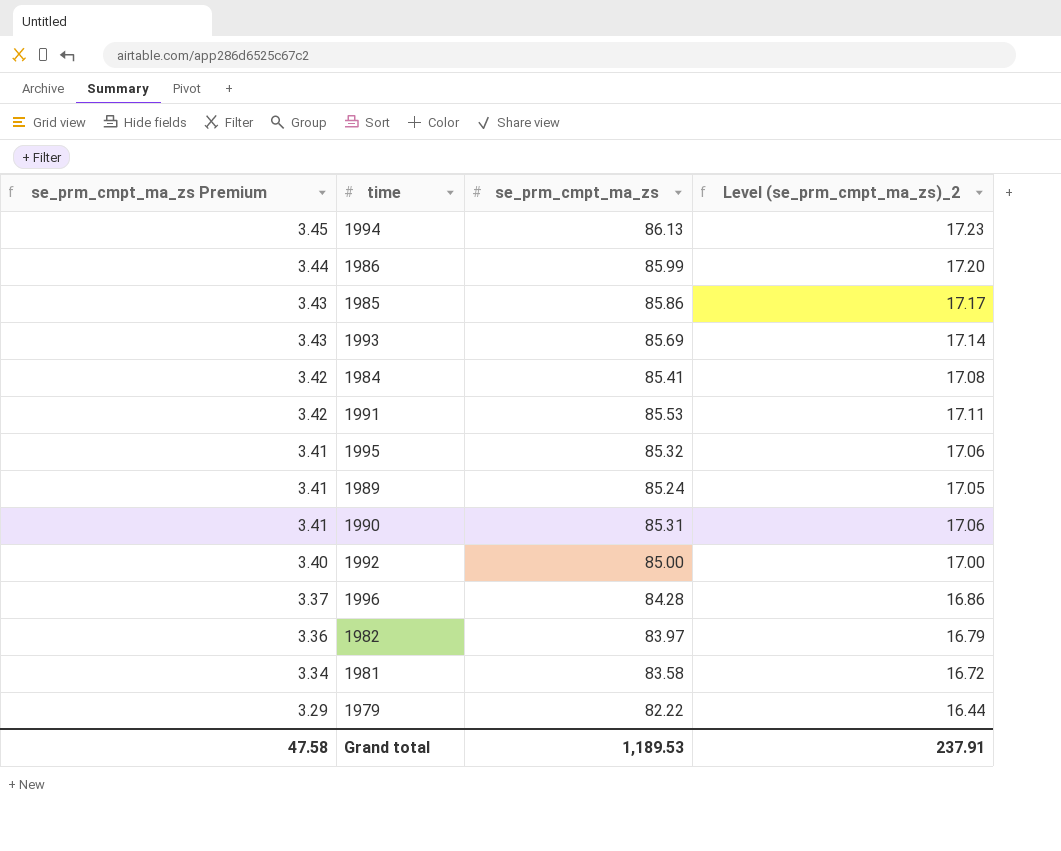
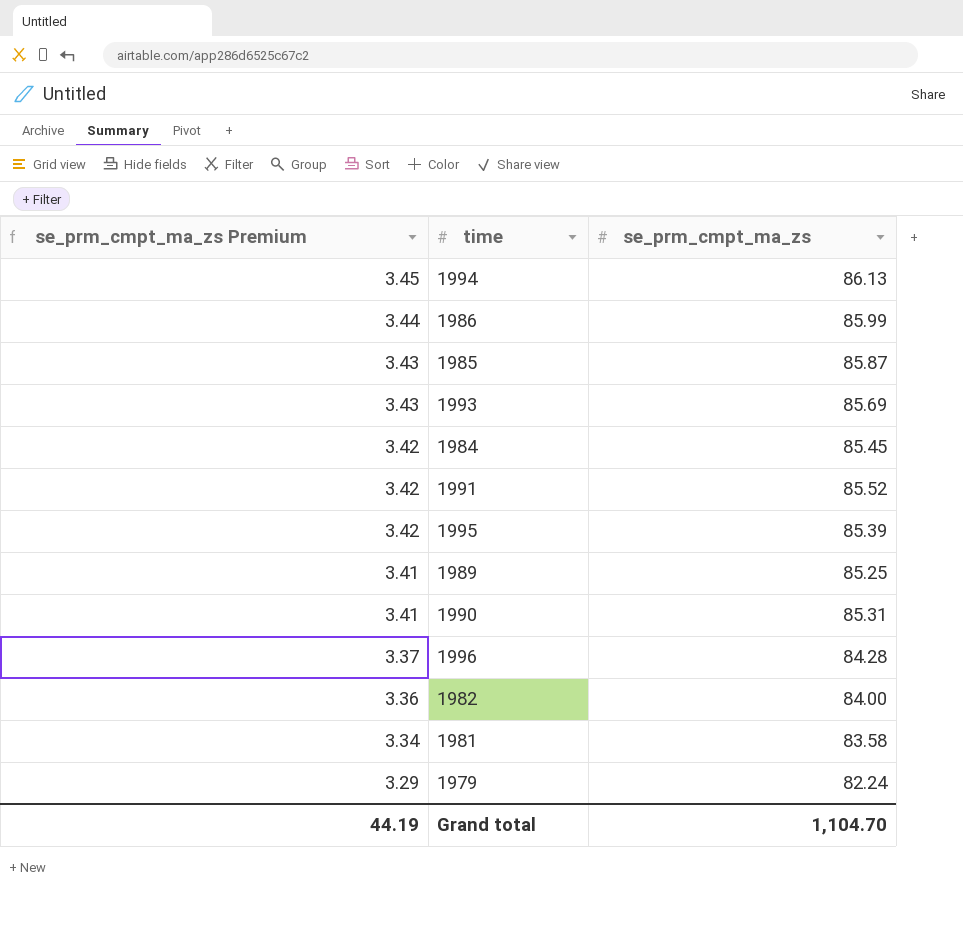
column Level (se_prm_cmpt_ma_zs)_2 | formula: [se_prm_cmpt_ma_zs] * 0.2 -> none
row 1992: 3.40 | 85.00 | 17.00 -> none
1985 | se_prm_cmpt_ma_zs: 85.86 -> 85.87
1984 | se_prm_cmpt_ma_zs: 85.41 -> 85.45
1991 | se_prm_cmpt_ma_zs: 85.53 -> 85.52
1995 | se_prm_cmpt_ma_zs Premium: 3.41 -> 3.42
1995 | se_prm_cmpt_ma_zs: 85.32 -> 85.39
1989 | se_prm_cmpt_ma_zs: 85.24 -> 85.25
1982 | se_prm_cmpt_ma_zs: 83.97 -> 84.00
1979 | se_prm_cmpt_ma_zs: 82.22 -> 82.24
Grand total | se_prm_cmpt_ma_zs Premium: 47.58 -> 44.19
Grand total | se_prm_cmpt_ma_zs: 1,189.53 -> 1,104.70

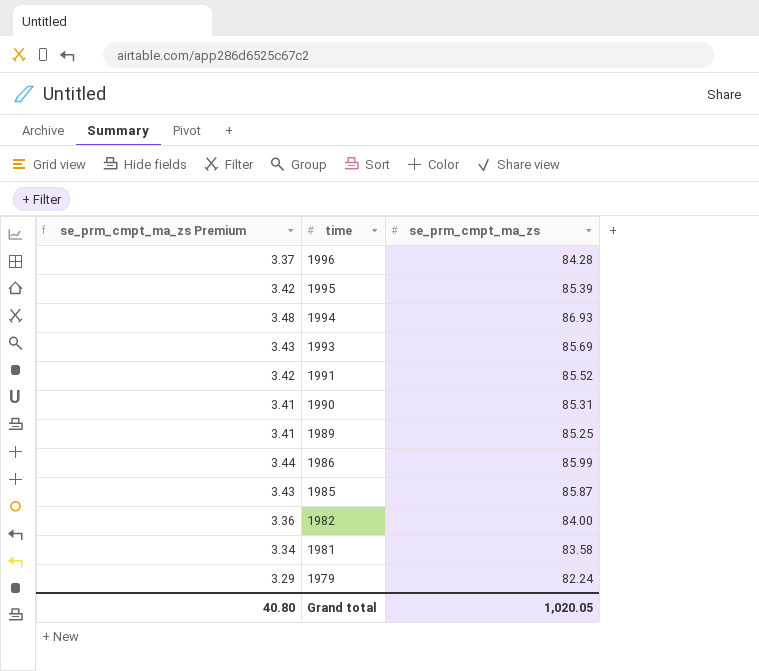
row order: se_prm_cmpt_ma_zs Premium descending -> time descending
row 1984: 3.42 | 85.45 -> none
1994 | se_prm_cmpt_ma_zs Premium: 3.45 -> 3.48
1994 | se_prm_cmpt_ma_zs: 86.13 -> 86.93
Grand total | se_prm_cmpt_ma_zs Premium: 44.19 -> 40.80
Grand total | se_prm_cmpt_ma_zs: 1,104.70 -> 1,020.05

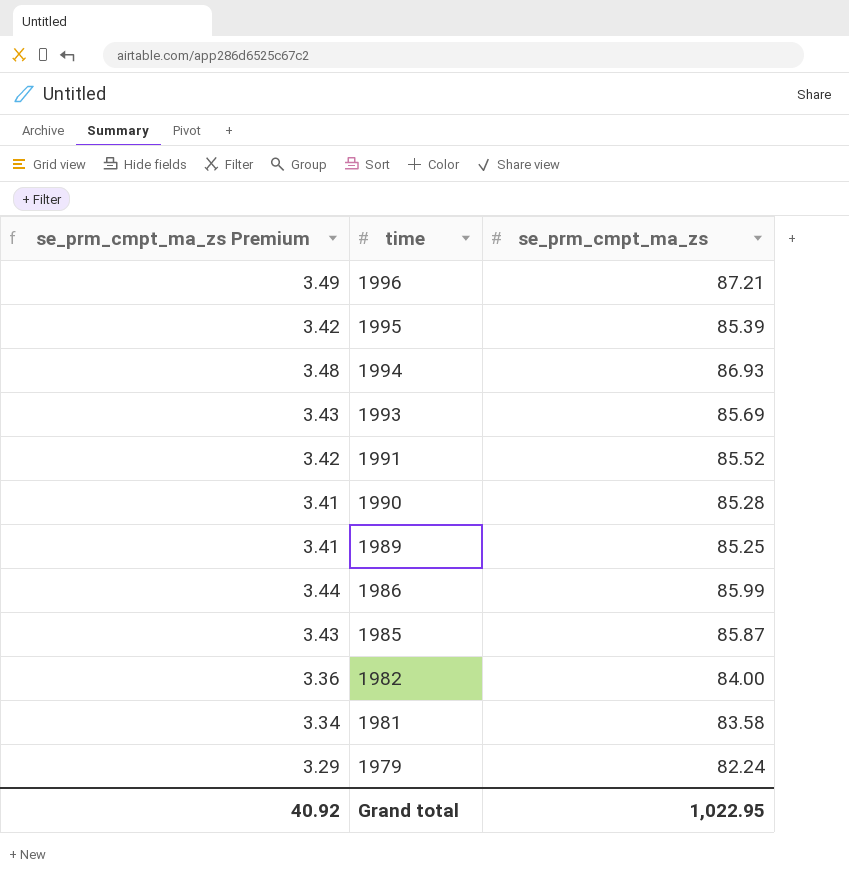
1996 | se_prm_cmpt_ma_zs Premium: 3.37 -> 3.49
1996 | se_prm_cmpt_ma_zs: 84.28 -> 87.21
1990 | se_prm_cmpt_ma_zs: 85.31 -> 85.28
Grand total | se_prm_cmpt_ma_zs Premium: 40.80 -> 40.92
Grand total | se_prm_cmpt_ma_zs: 1,020.05 -> 1,022.95

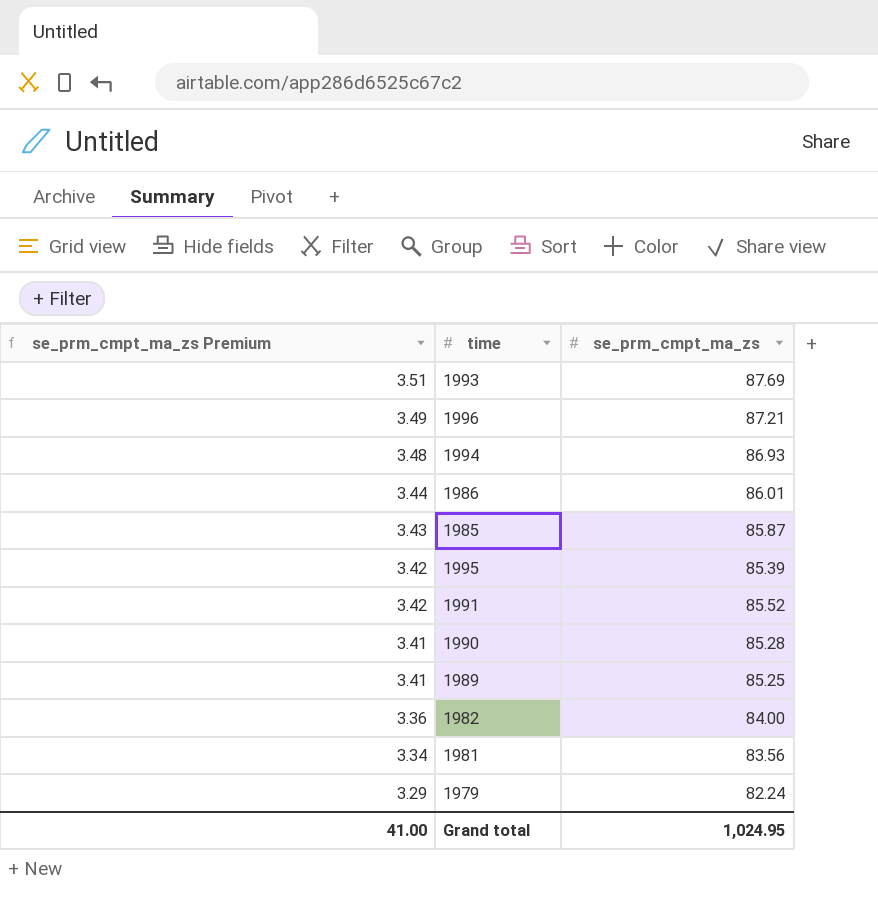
row order: time descending -> se_prm_cmpt_ma_zs Premium descending
1993 | se_prm_cmpt_ma_zs Premium: 3.43 -> 3.51
1993 | se_prm_cmpt_ma_zs: 85.69 -> 87.69
1986 | se_prm_cmpt_ma_zs: 85.99 -> 86.01
1981 | se_prm_cmpt_ma_zs: 83.58 -> 83.56
Grand total | se_prm_cmpt_ma_zs Premium: 40.92 -> 41.00
Grand total | se_prm_cmpt_ma_zs: 1,022.95 -> 1,024.95

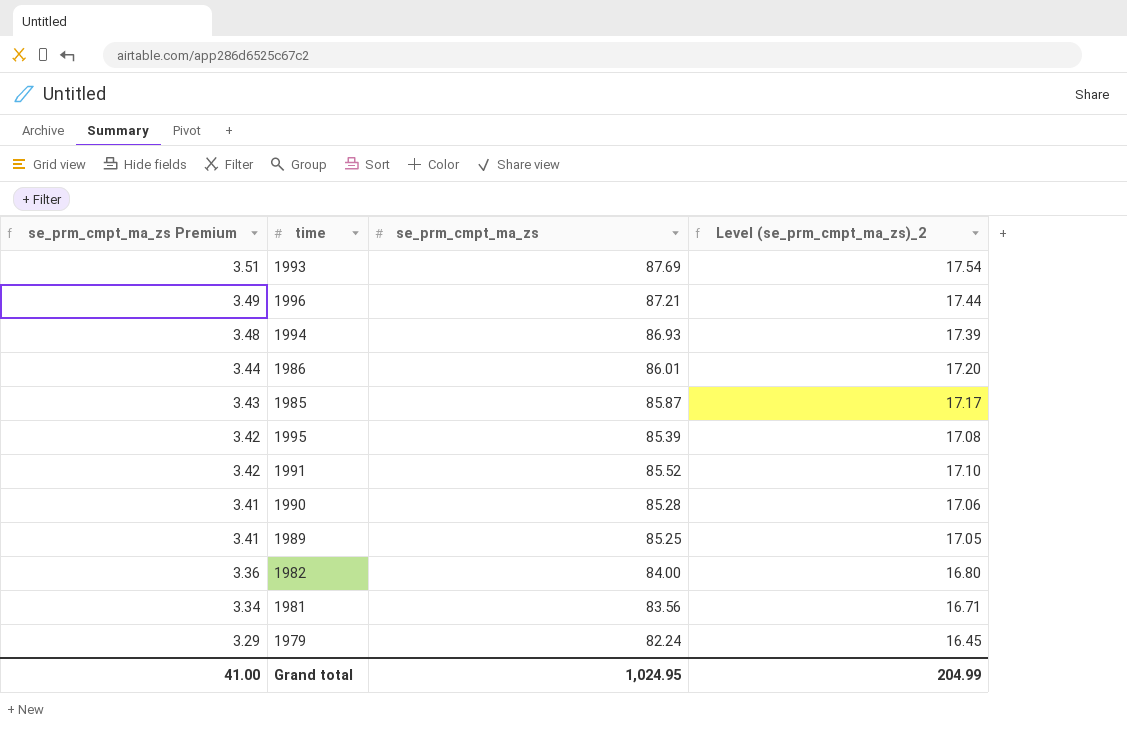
column Level (se_prm_cmpt_ma_zs)_2 | formula: none -> [se_prm_cmpt_ma_zs] * 0.2

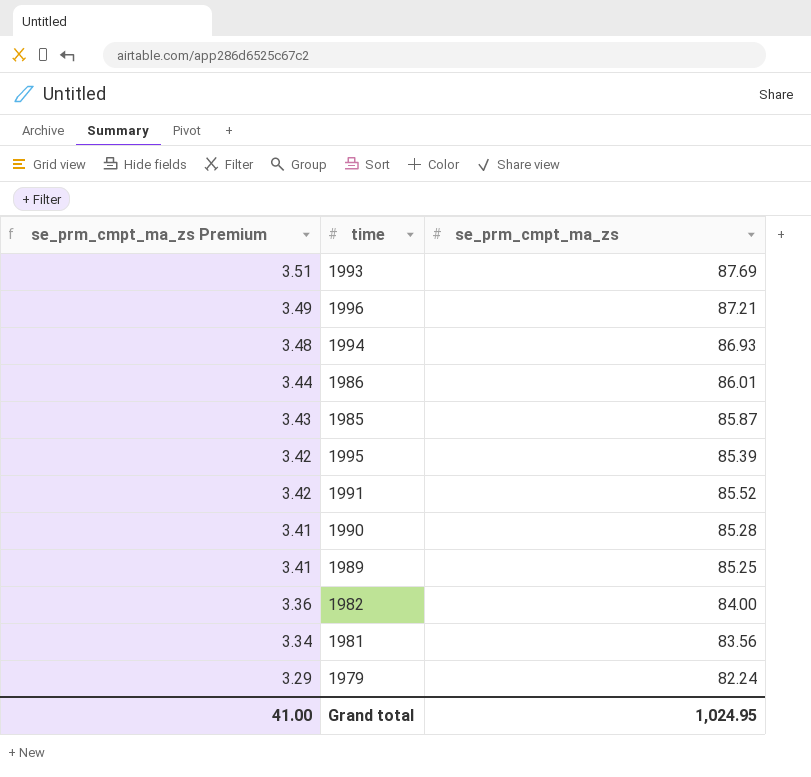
column Level (se_prm_cmpt_ma_zs)_2 | formula: [se_prm_cmpt_ma_zs] * 0.2 -> none

